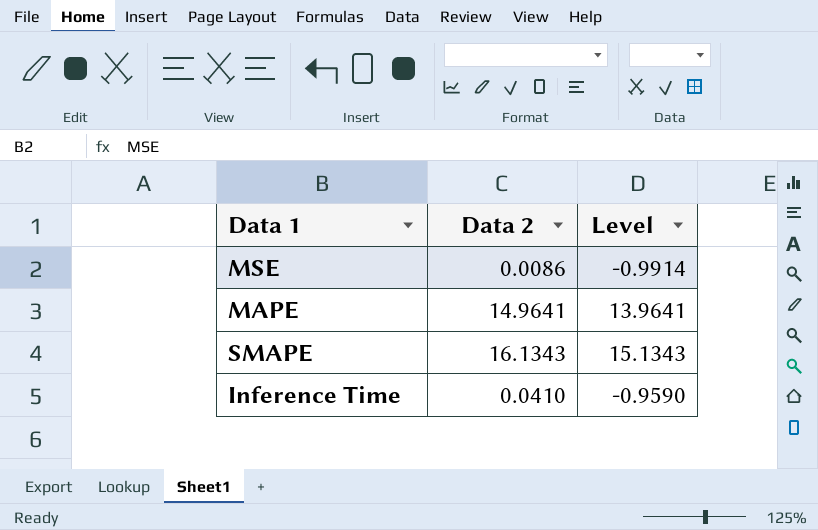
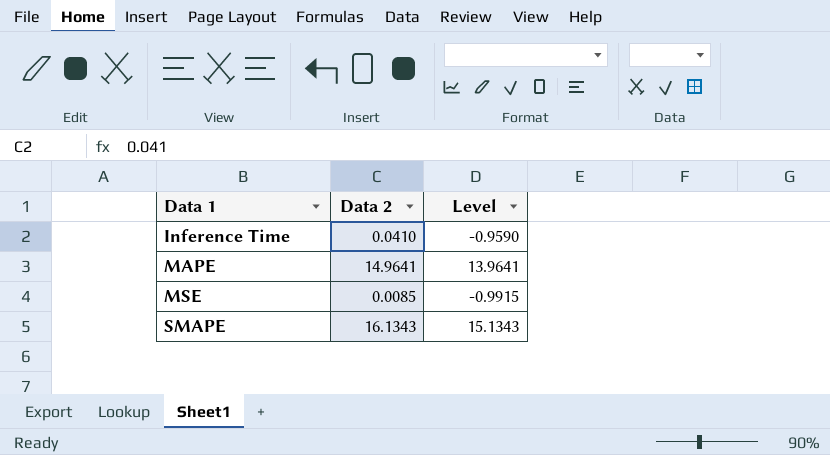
row order: none -> Data 1 ascending
MSE | Data 2: 0.0086 -> 0.0085
MSE | Level: -0.9914 -> -0.9915

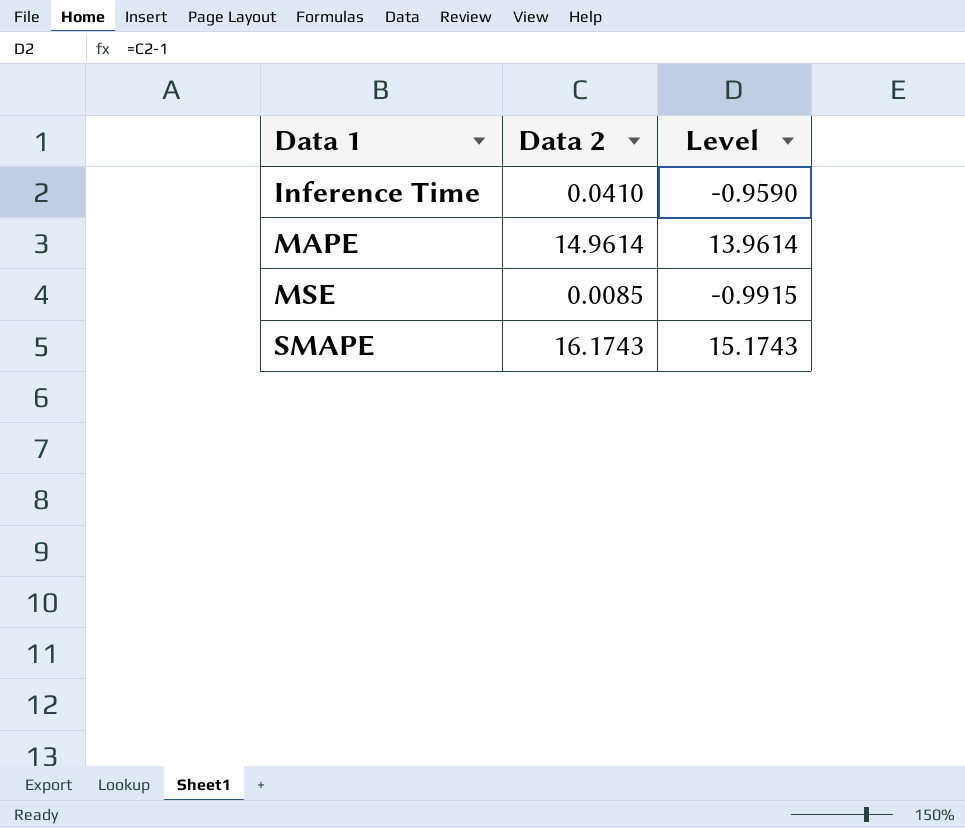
MAPE | Data 2: 14.9641 -> 14.9614
MAPE | Level: 13.9641 -> 13.9614
SMAPE | Data 2: 16.1343 -> 16.1743
SMAPE | Level: 15.1343 -> 15.1743

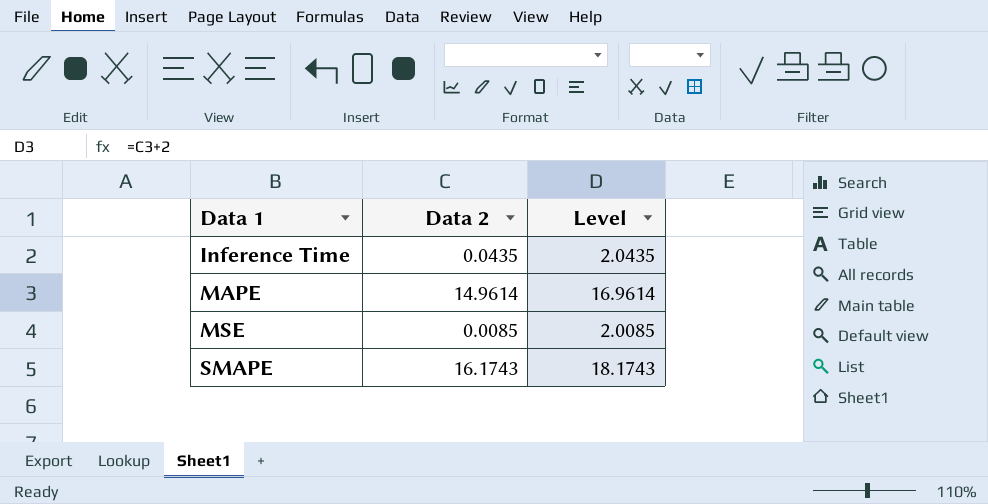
column Level | formula: [Data 2] - 1 -> [Data 2] + 2
Inference Time | Data 2: 0.0410 -> 0.0435

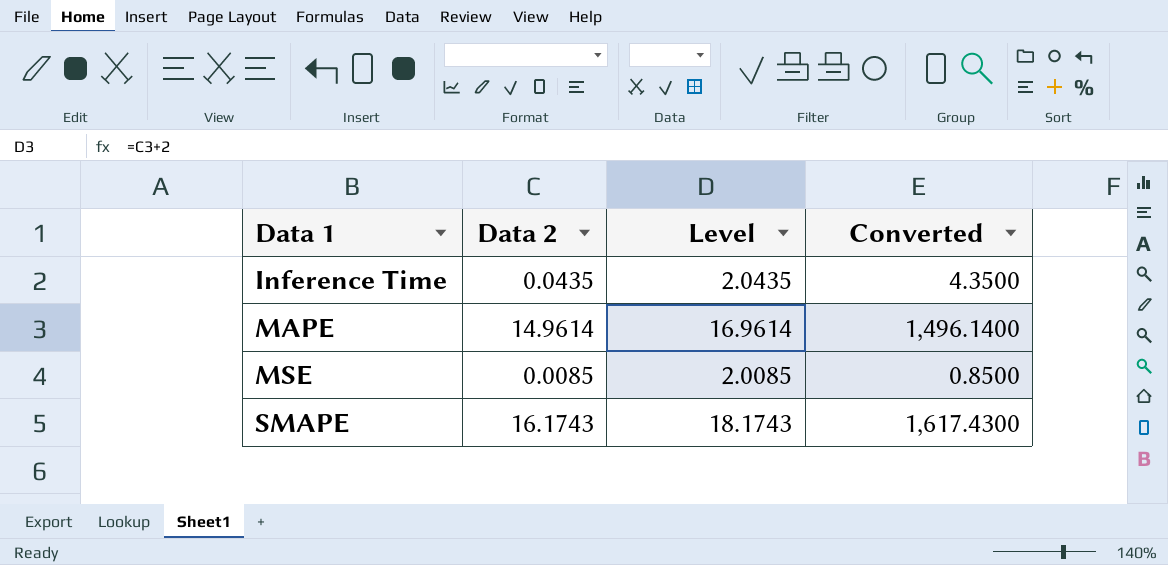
column Converted | formula: none -> [Data 2] * 100

